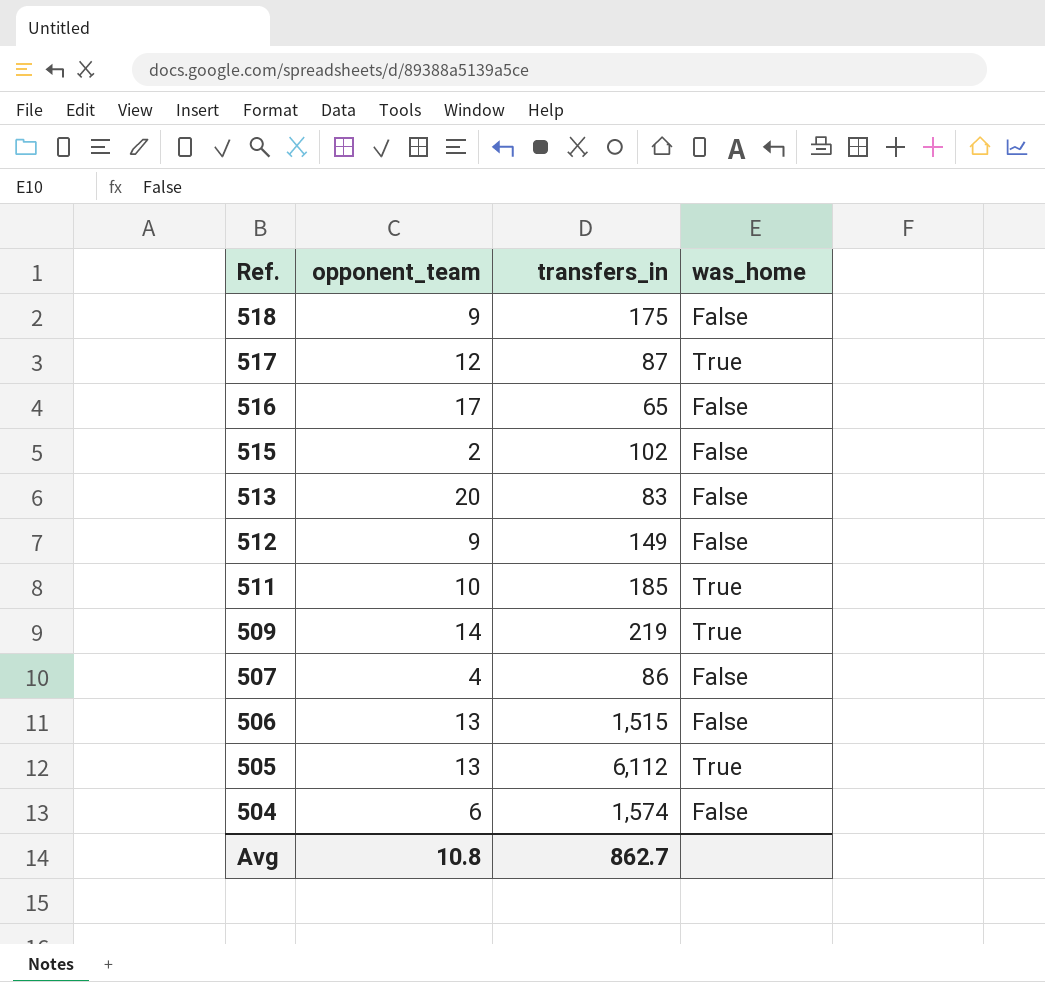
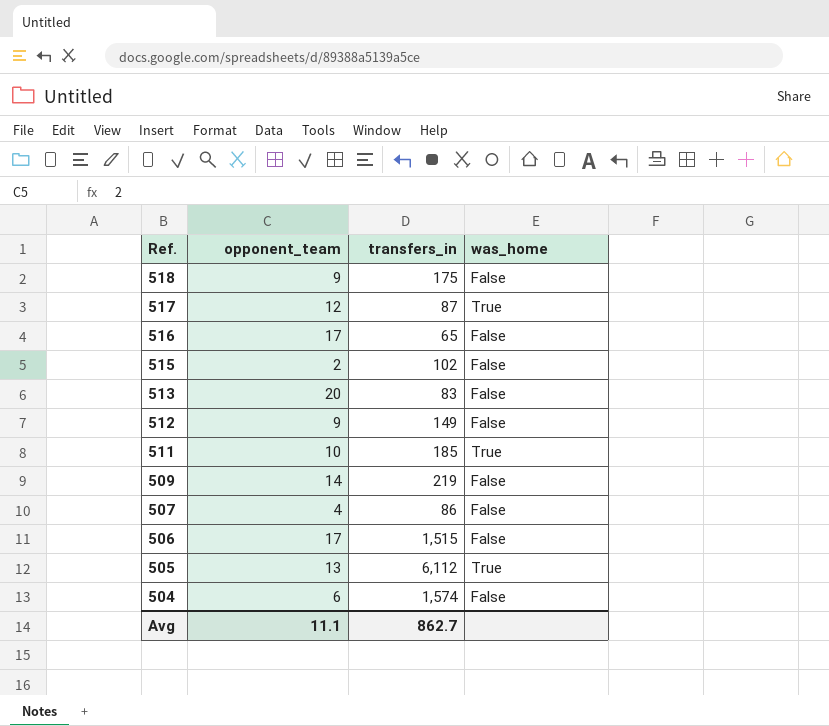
509 | was_home: True -> False
506 | opponent_team: 13 -> 17
Avg | opponent_team: 10.8 -> 11.1

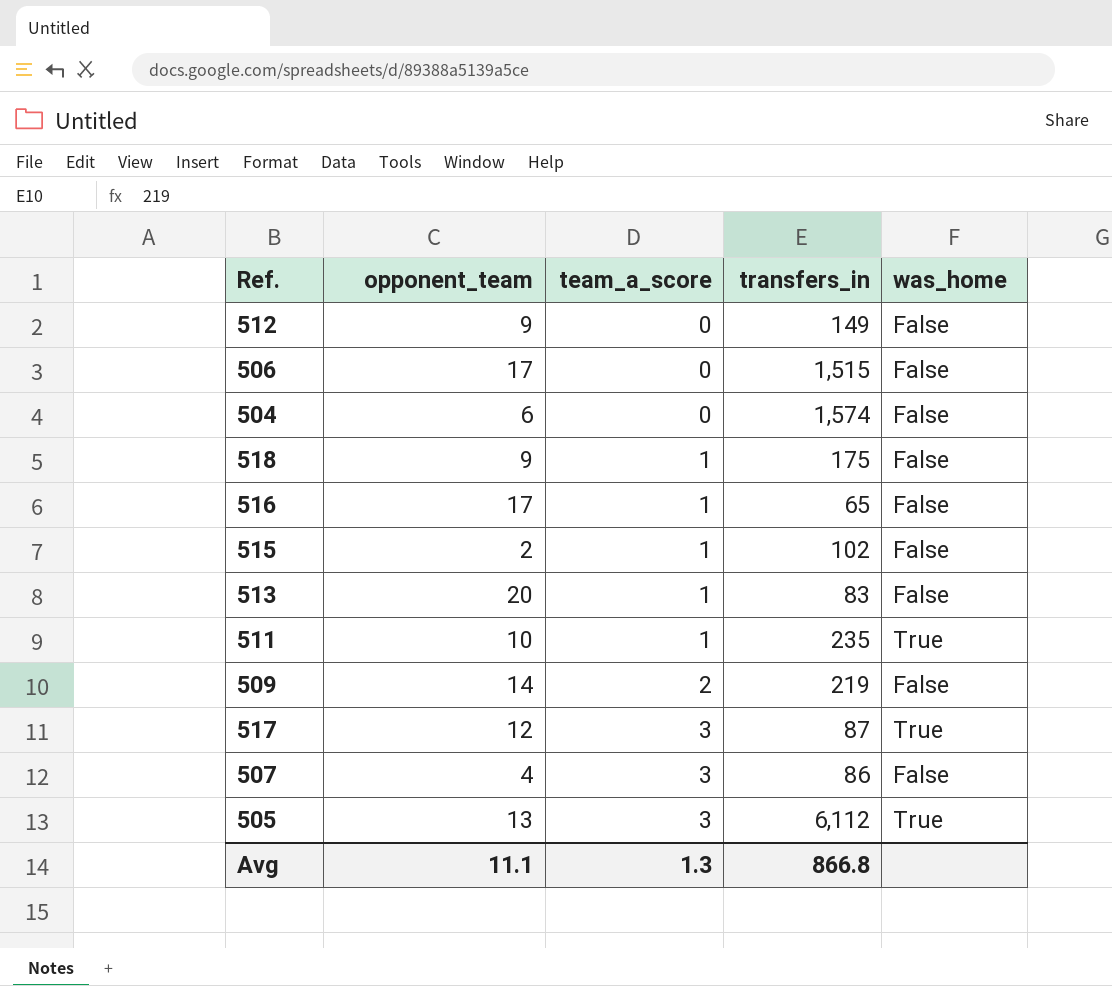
row order: Ref. descending -> team_a_score ascending
column team_a_score | position: none -> 3
511 | transfers_in: 185 -> 235
Avg | transfers_in: 862.7 -> 866.8

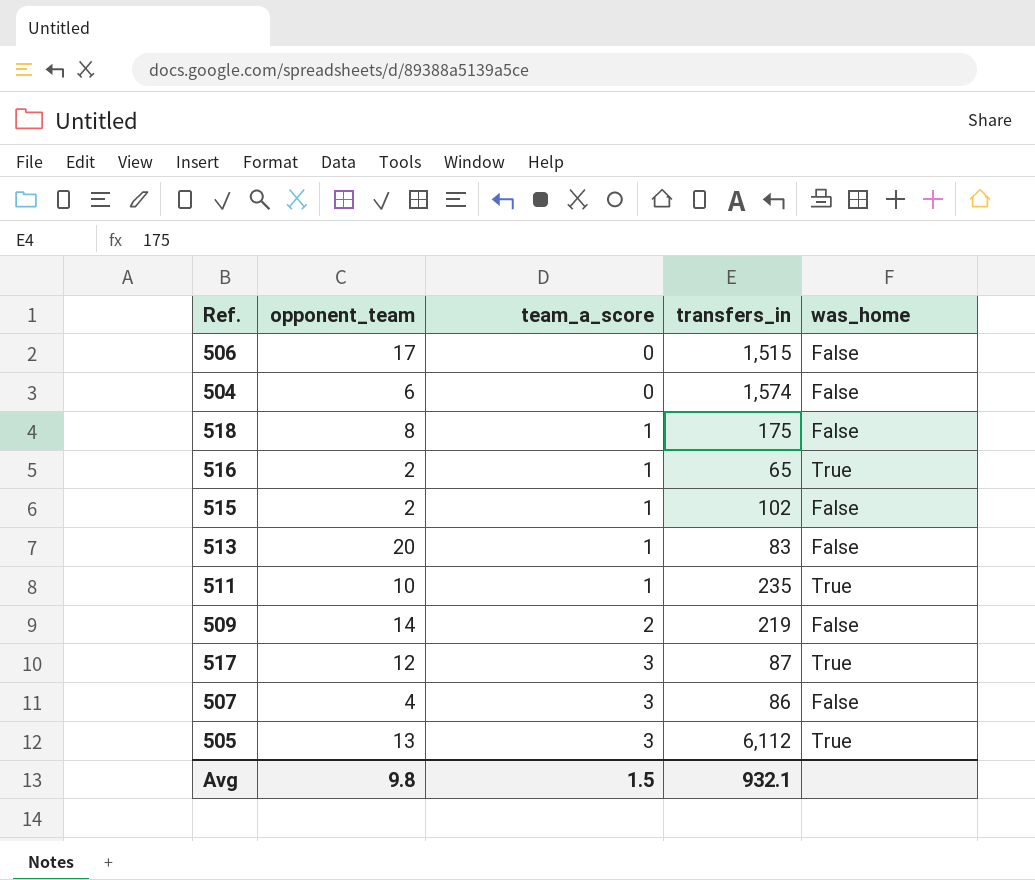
row 512: 9 | 0 | 149 | False -> none
518 | opponent_team: 9 -> 8
516 | opponent_team: 17 -> 2
516 | was_home: False -> True
Avg | opponent_team: 11.1 -> 9.8
Avg | team_a_score: 1.3 -> 1.5
Avg | transfers_in: 866.8 -> 932.1

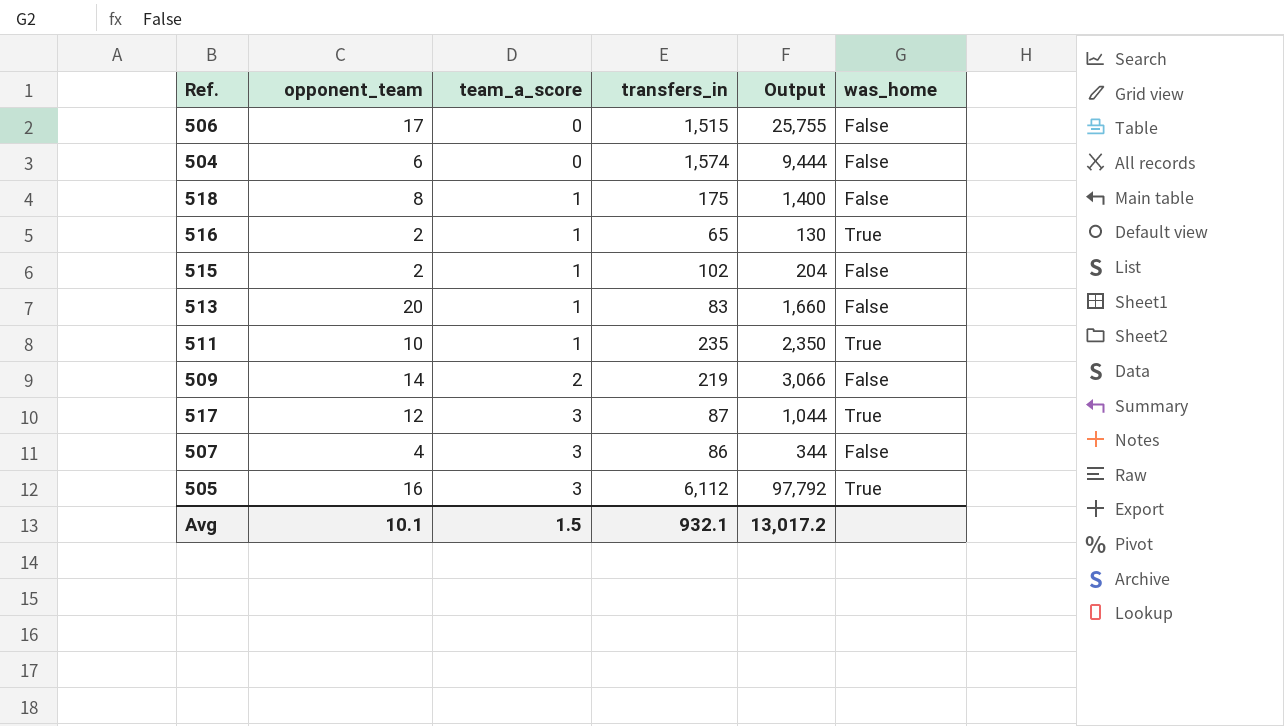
column Output | formula: none -> [opponent_team] * [transfers_in]
505 | opponent_team: 13 -> 16
Avg | opponent_team: 9.8 -> 10.1

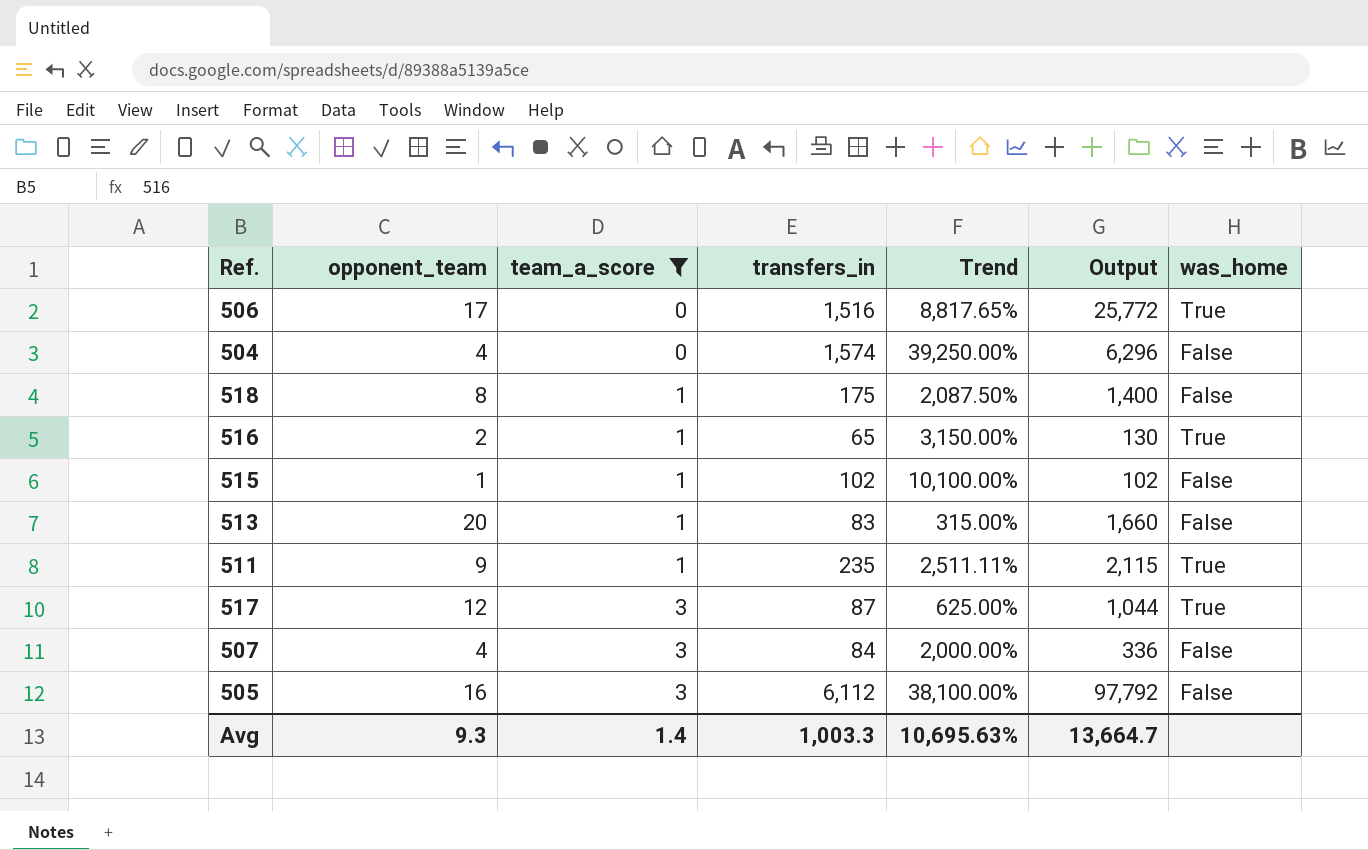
filter: none -> team_a_score != 2
column Trend | formula: none -> ([transfers_in] - [opponent_team]) / [opponent_team]
506 | transfers_in: 1,515 -> 1,516
506 | Output: 25,755 -> 25,772
506 | was_home: False -> True
504 | opponent_team: 6 -> 4
504 | Output: 9,444 -> 6,296
515 | opponent_team: 2 -> 1
515 | Output: 204 -> 102
511 | opponent_team: 10 -> 9
511 | Output: 2,350 -> 2,115
507 | transfers_in: 86 -> 84
507 | Output: 344 -> 336
505 | was_home: True -> False
Avg | opponent_team: 10.1 -> 9.3
Avg | team_a_score: 1.5 -> 1.4
Avg | transfers_in: 932.1 -> 1,003.3
Avg | Output: 13,017.2 -> 13,664.7

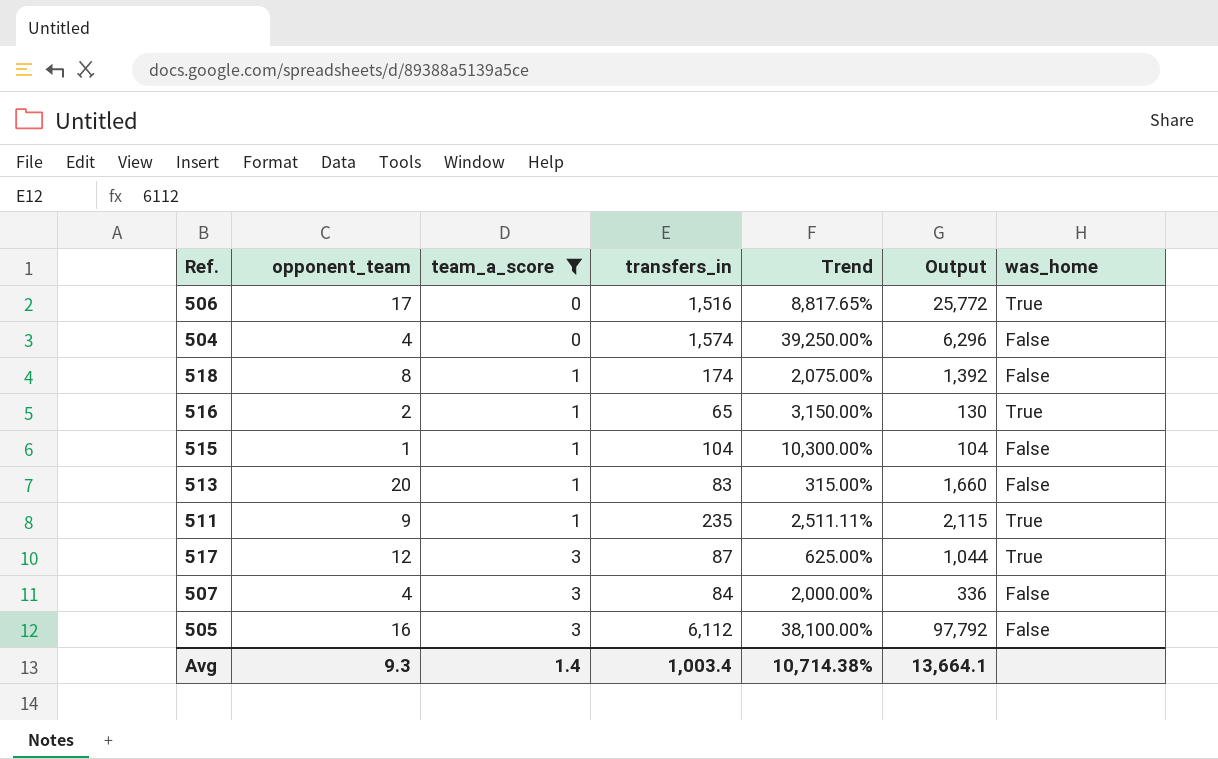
518 | transfers_in: 175 -> 174
518 | Trend: 2,087.50% -> 2,075.00%
518 | Output: 1,400 -> 1,392
515 | transfers_in: 102 -> 104
515 | Trend: 10,100.00% -> 10,300.00%
515 | Output: 102 -> 104
Avg | transfers_in: 1,003.3 -> 1,003.4
Avg | Trend: 10,695.63% -> 10,714.38%
Avg | Output: 13,664.7 -> 13,664.1

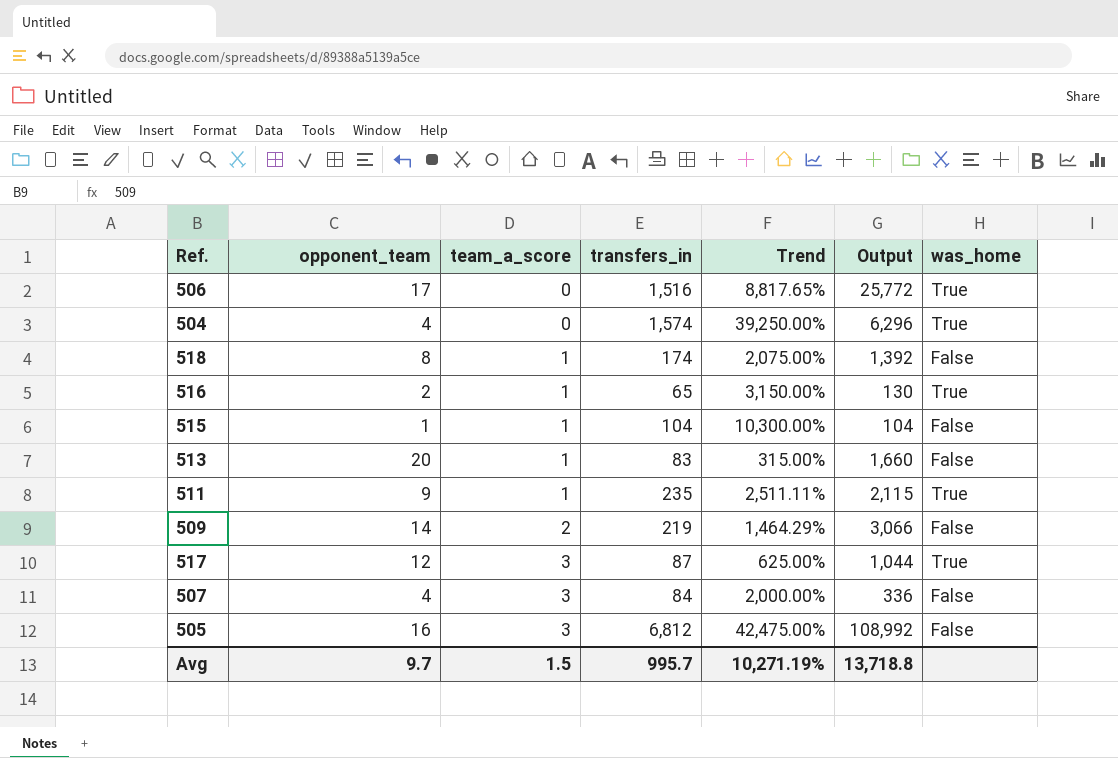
filter: team_a_score != 2 -> none
504 | was_home: False -> True
505 | transfers_in: 6,112 -> 6,812
505 | Trend: 38,100.00% -> 42,475.00%
505 | Output: 97,792 -> 108,992
Avg | opponent_team: 9.3 -> 9.7
Avg | team_a_score: 1.4 -> 1.5
Avg | transfers_in: 1,003.4 -> 995.7
Avg | Trend: 10,714.38% -> 10,271.19%
Avg | Output: 13,664.1 -> 13,718.8

